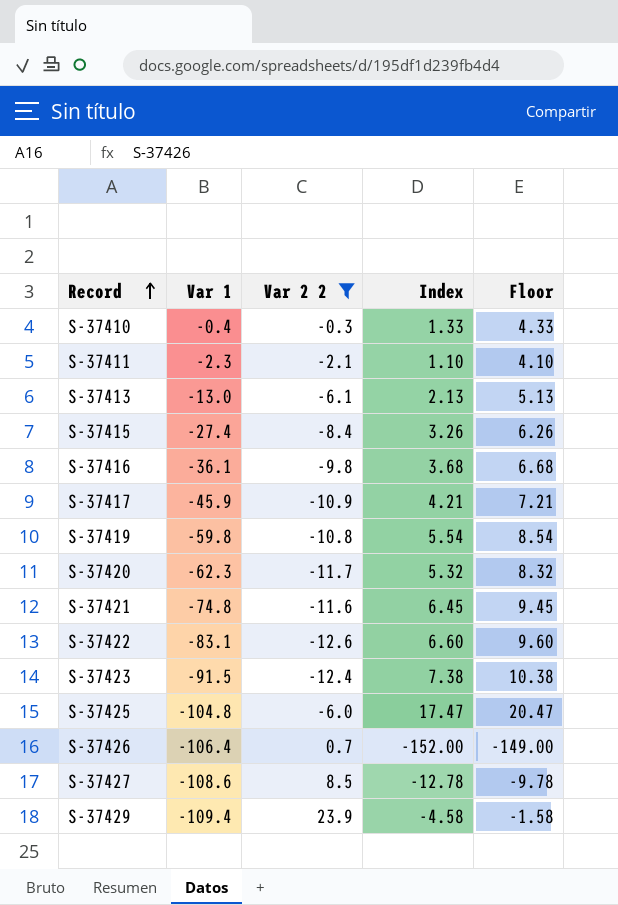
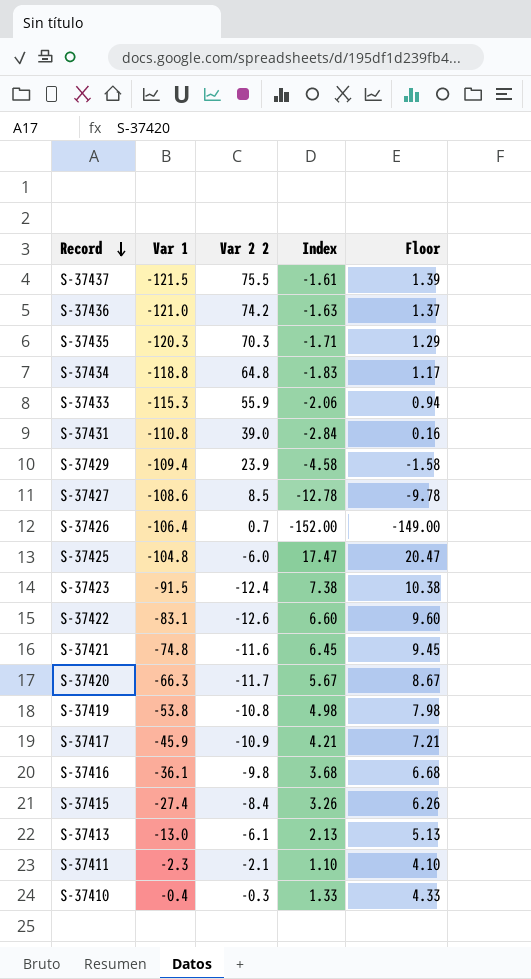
filter: Var 2 2 <= 23.9 -> none
row order: Record ascending -> Record descending
S-37420 | Var 1: -62.3 -> -66.3
S-37420 | Index: 5.32 -> 5.67
S-37420 | Floor: 8.32 -> 8.67
S-37419 | Var 1: -59.8 -> -53.8
S-37419 | Index: 5.54 -> 4.98
S-37419 | Floor: 8.54 -> 7.98

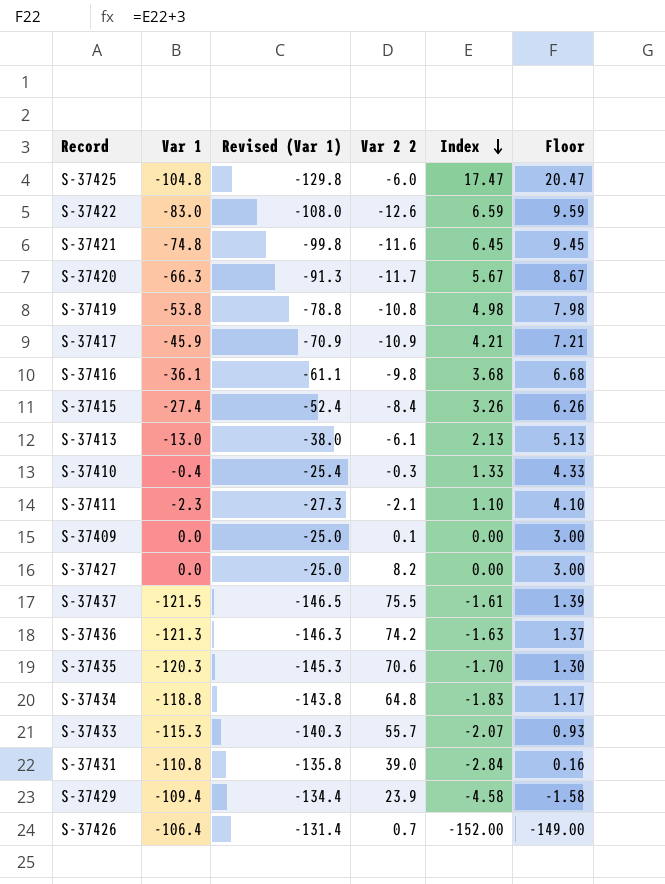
row order: Record descending -> Index descending
column Revised (Var 1) | formula: none -> [Var 1] - 25
row S-37423: -91.5 | -12.4 | 7.38 | 10.38 -> none
S-37422 | Var 1: -83.1 -> -83.0
S-37422 | Index: 6.60 -> 6.59
S-37422 | Floor: 9.60 -> 9.59
row S-37409: none -> 0.0 | -25.0 | 0.1 | 0.00 | 3.00
S-37427 | Var 1: -108.6 -> 0.0
S-37427 | Var 2 2: 8.5 -> 8.2
S-37427 | Index: -12.78 -> 0.00
S-37427 | Floor: -9.78 -> 3.00
S-37436 | Var 1: -121.0 -> -121.3
S-37435 | Var 2 2: 70.3 -> 70.6
S-37435 | Index: -1.71 -> -1.70
S-37435 | Floor: 1.29 -> 1.30
S-37433 | Var 2 2: 55.9 -> 55.7
S-37433 | Index: -2.06 -> -2.07
S-37433 | Floor: 0.94 -> 0.93

